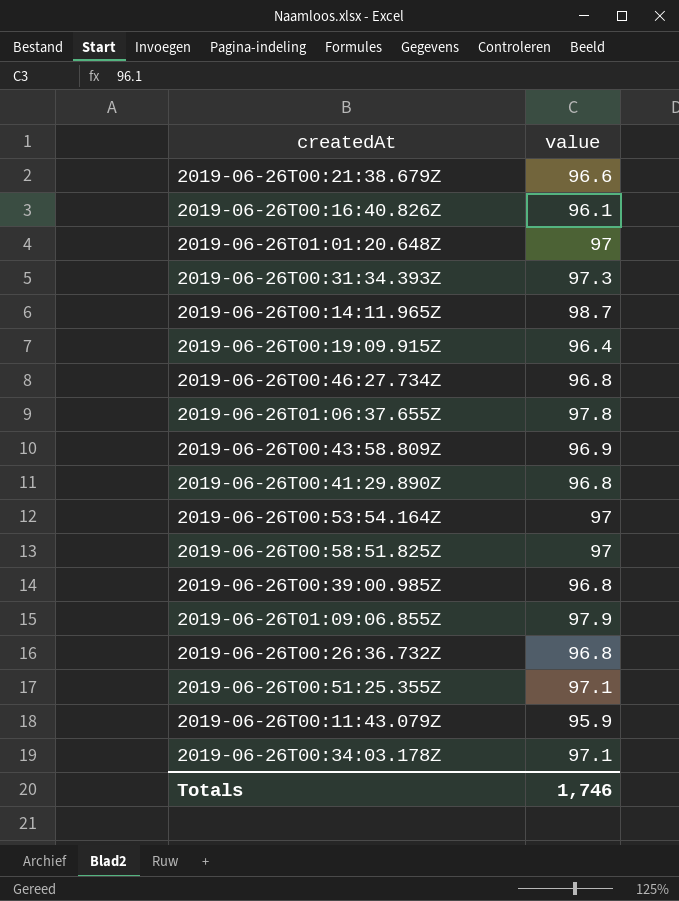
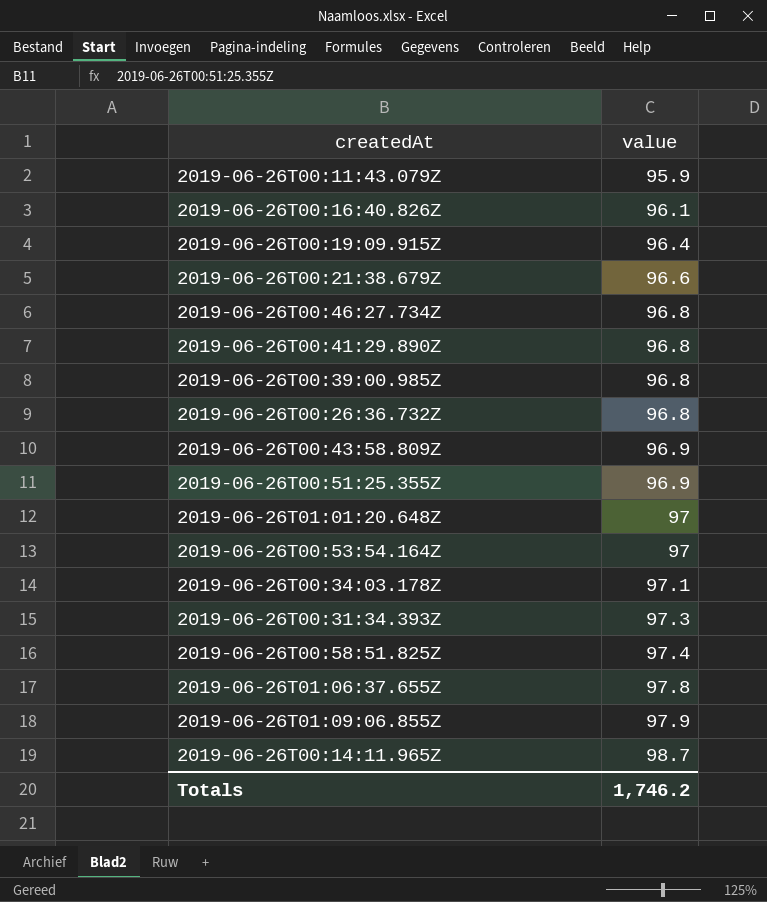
row order: none -> value ascending
2019-06-26T00:51:25.355Z | value: 97.1 -> 96.9
2019-06-26T00:58:51.825Z | value: 97 -> 97.4
Totals | value: 1,746 -> 1,746.2

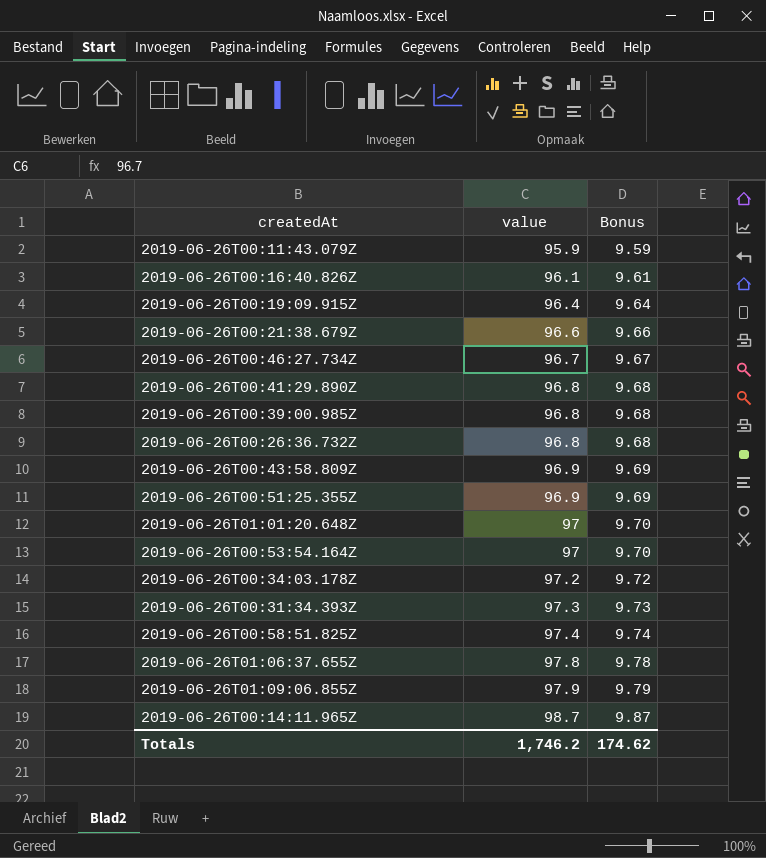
column Bonus | formula: none -> [value] * 0.1
2019-06-26T00:46:27.734Z | value: 96.8 -> 96.7
2019-06-26T00:34:03.178Z | value: 97.1 -> 97.2

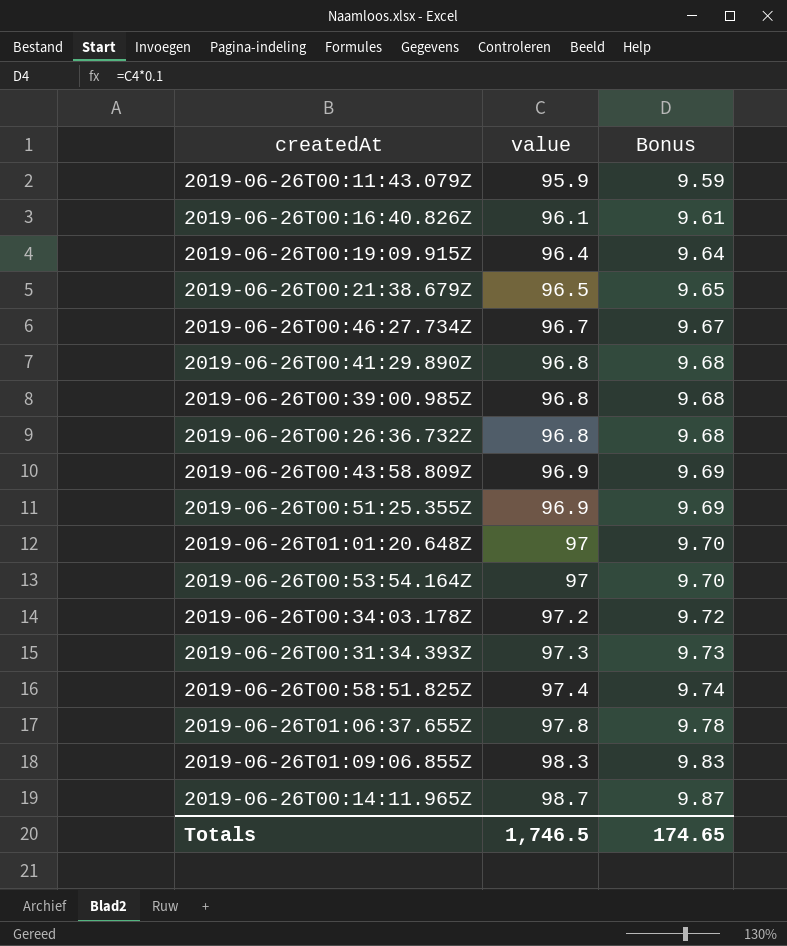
2019-06-26T00:21:38.679Z | value: 96.6 -> 96.5
2019-06-26T00:21:38.679Z | Bonus: 9.66 -> 9.65
2019-06-26T01:09:06.855Z | value: 97.9 -> 98.3
2019-06-26T01:09:06.855Z | Bonus: 9.79 -> 9.83
Totals | value: 1,746.2 -> 1,746.5
Totals | Bonus: 174.62 -> 174.65

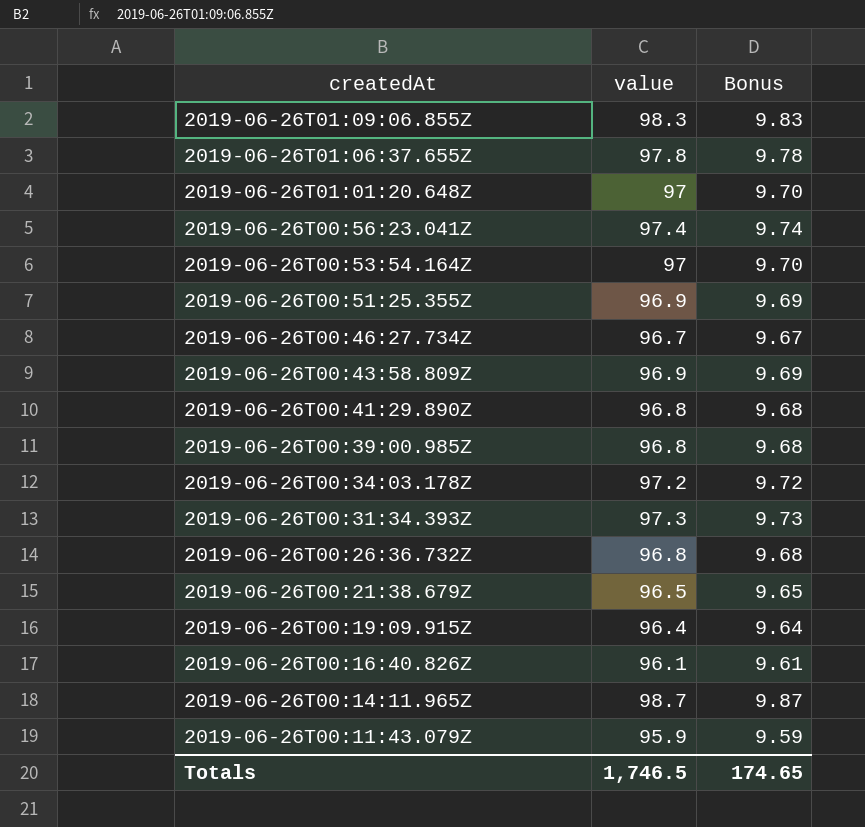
row order: value ascending -> createdAt descending
row 2019-06-26T00:58:51.825Z: 97.4 | 9.74 -> none
row 2019-06-26T00:56:23.041Z: none -> 97.4 | 9.74

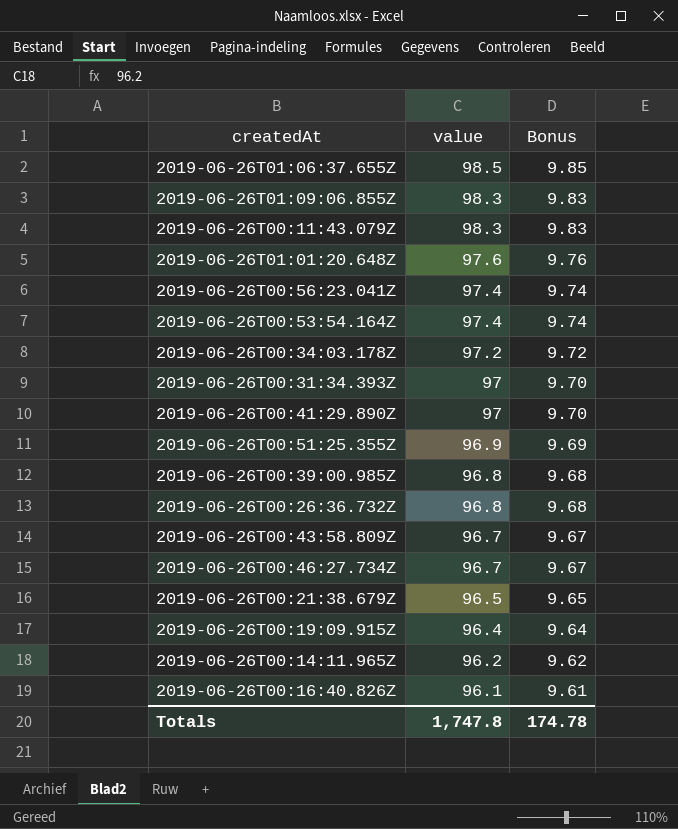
row order: createdAt descending -> value descending
2019-06-26T01:06:37.655Z | value: 97.8 -> 98.5
2019-06-26T01:06:37.655Z | Bonus: 9.78 -> 9.85
2019-06-26T00:11:43.079Z | value: 95.9 -> 98.3
2019-06-26T00:11:43.079Z | Bonus: 9.59 -> 9.83
2019-06-26T01:01:20.648Z | value: 97 -> 97.6
2019-06-26T01:01:20.648Z | Bonus: 9.70 -> 9.76
2019-06-26T00:53:54.164Z | value: 97 -> 97.4
2019-06-26T00:53:54.164Z | Bonus: 9.70 -> 9.74
2019-06-26T00:31:34.393Z | value: 97.3 -> 97
2019-06-26T00:31:34.393Z | Bonus: 9.73 -> 9.70
2019-06-26T00:41:29.890Z | value: 96.8 -> 97
2019-06-26T00:41:29.890Z | Bonus: 9.68 -> 9.70
2019-06-26T00:43:58.809Z | value: 96.9 -> 96.7
2019-06-26T00:43:58.809Z | Bonus: 9.69 -> 9.67
2019-06-26T00:14:11.965Z | value: 98.7 -> 96.2
2019-06-26T00:14:11.965Z | Bonus: 9.87 -> 9.62
Totals | value: 1,746.5 -> 1,747.8
Totals | Bonus: 174.65 -> 174.78

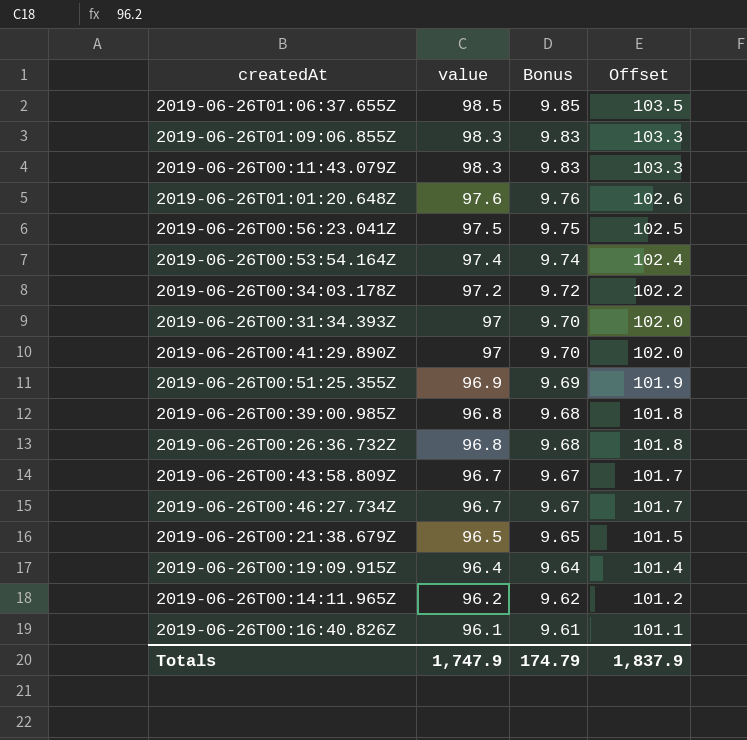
column Offset | formula: none -> [value] + 5
2019-06-26T00:56:23.041Z | value: 97.4 -> 97.5
2019-06-26T00:56:23.041Z | Bonus: 9.74 -> 9.75
Totals | value: 1,747.8 -> 1,747.9
Totals | Bonus: 174.78 -> 174.79

